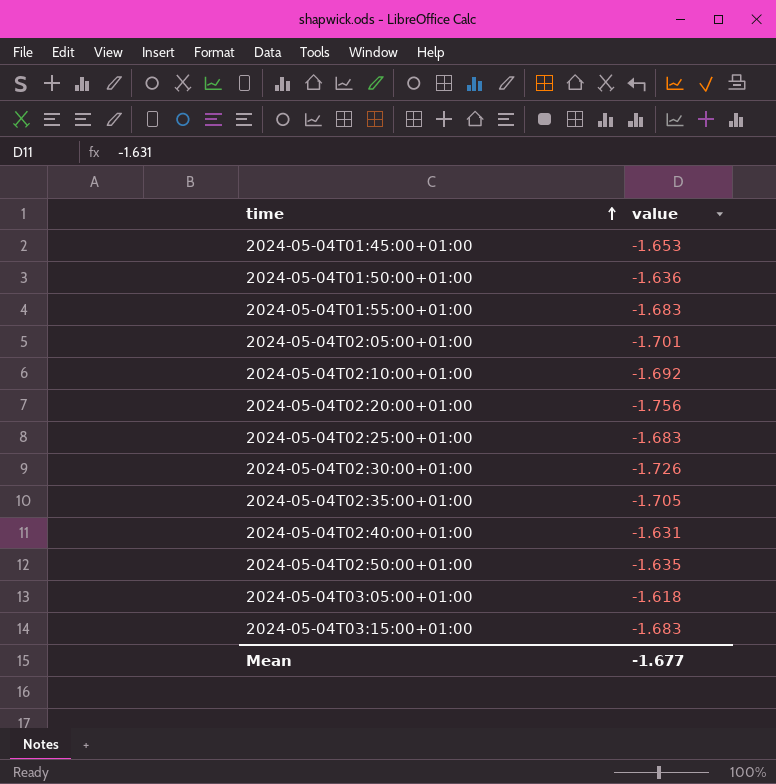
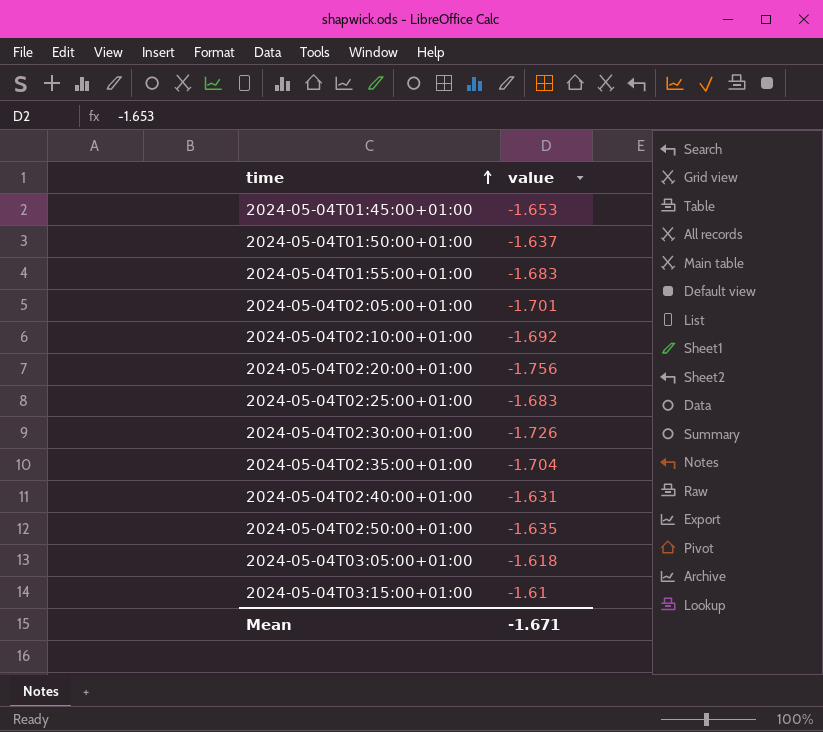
2024-05-04T01:50:00+01:00 | value: -1.636 -> -1.637
2024-05-04T02:35:00+01:00 | value: -1.705 -> -1.704
2024-05-04T03:15:00+01:00 | value: -1.683 -> -1.61
Mean | value: -1.677 -> -1.671

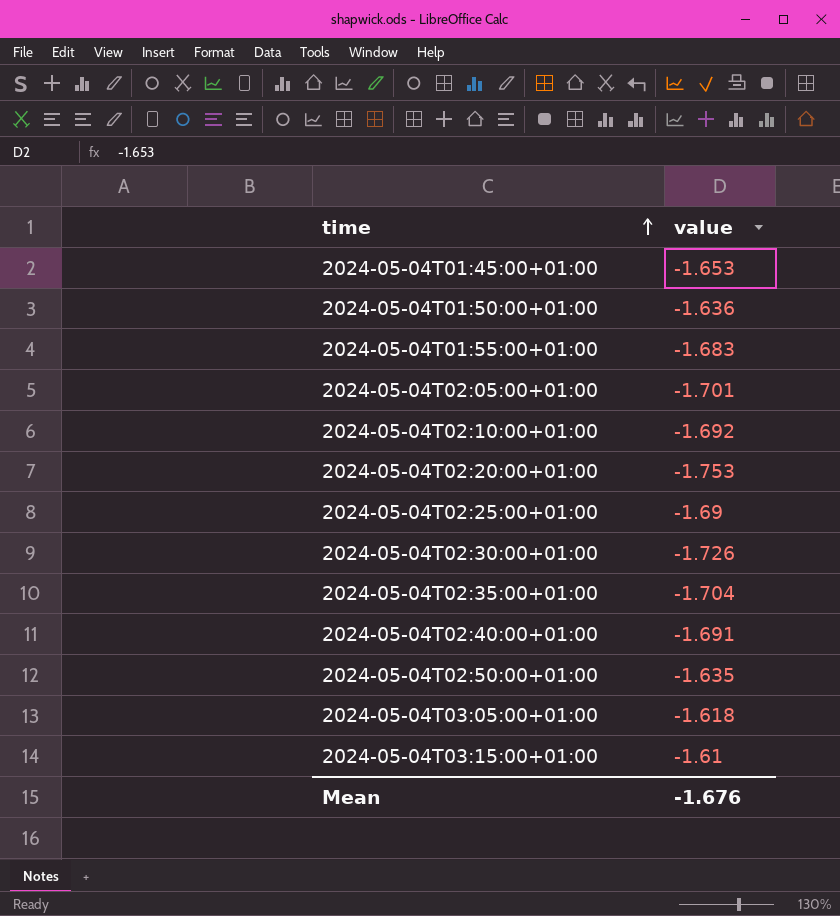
2024-05-04T01:50:00+01:00 | value: -1.637 -> -1.636
2024-05-04T02:20:00+01:00 | value: -1.756 -> -1.753
2024-05-04T02:25:00+01:00 | value: -1.683 -> -1.69
2024-05-04T02:40:00+01:00 | value: -1.631 -> -1.691
Mean | value: -1.671 -> -1.676

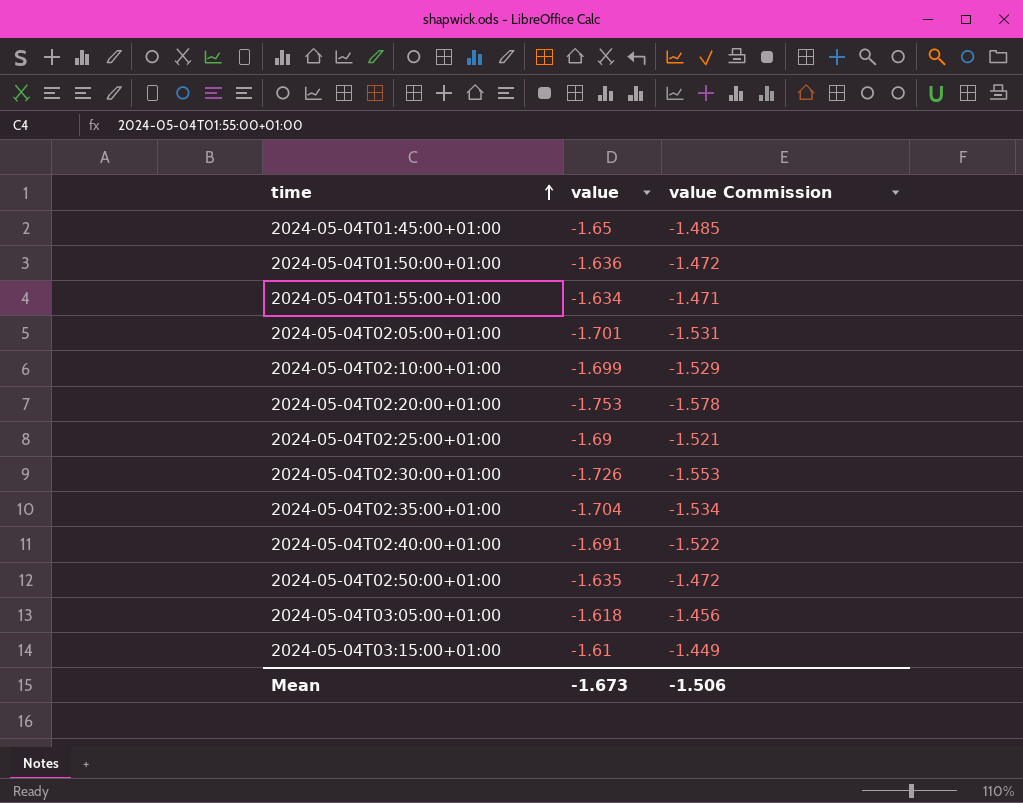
column value Commission | formula: none -> [value] * 0.9
2024-05-04T01:45:00+01:00 | value: -1.653 -> -1.65
2024-05-04T01:55:00+01:00 | value: -1.683 -> -1.634
2024-05-04T02:10:00+01:00 | value: -1.692 -> -1.699
Mean | value: -1.676 -> -1.673

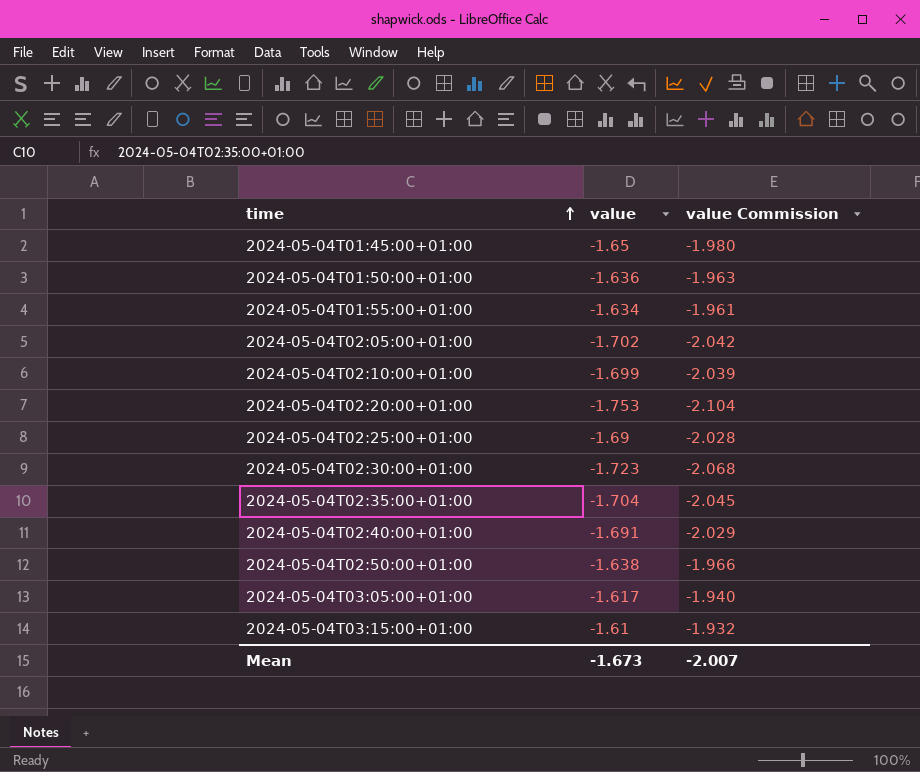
column value Commission | formula: [value] * 0.9 -> [value] * 1.2
2024-05-04T02:05:00+01:00 | value: -1.701 -> -1.702
2024-05-04T02:30:00+01:00 | value: -1.726 -> -1.723
2024-05-04T02:50:00+01:00 | value: -1.635 -> -1.638
2024-05-04T03:05:00+01:00 | value: -1.618 -> -1.617
Mean | value Commission: -1.506 -> -2.007

